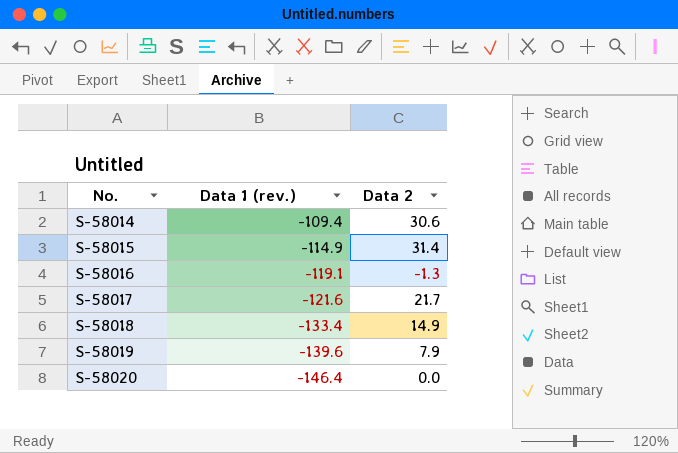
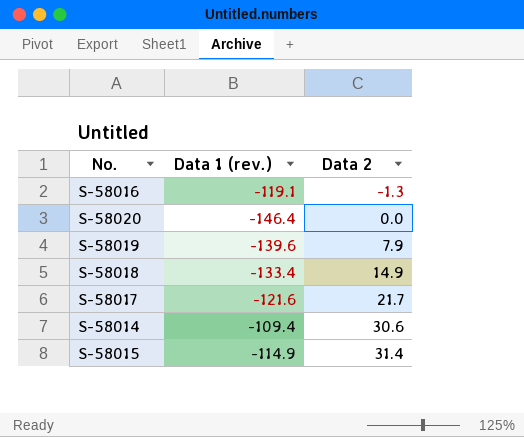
row order: No. ascending -> Data 2 ascending

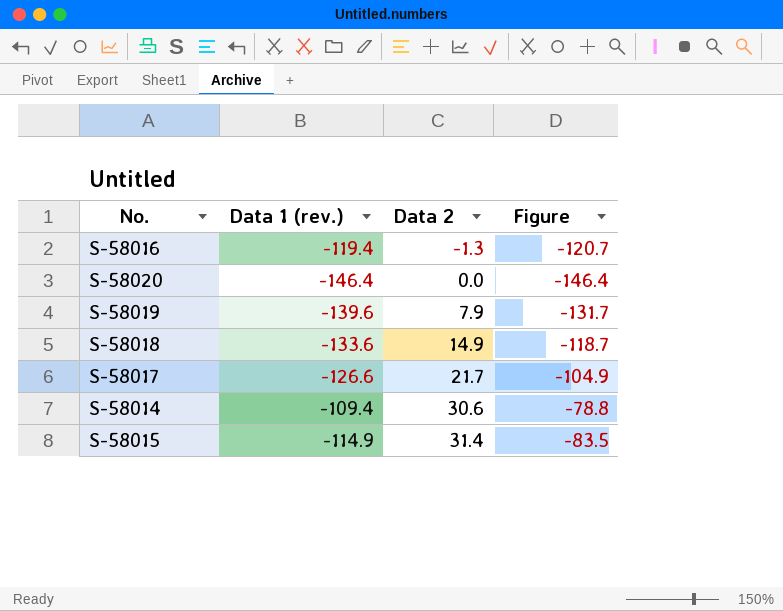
column Figure | formula: none -> [Data 1 (rev.)] + [Data 2]
S-58016 | Data 1 (rev.): -119.1 -> -119.4
S-58018 | Data 1 (rev.): -133.4 -> -133.6
S-58017 | Data 1 (rev.): -121.6 -> -126.6

